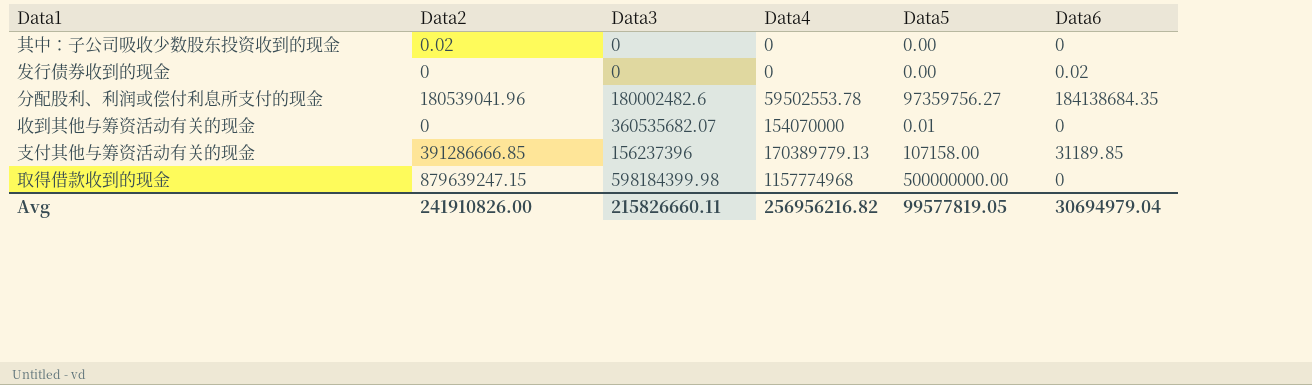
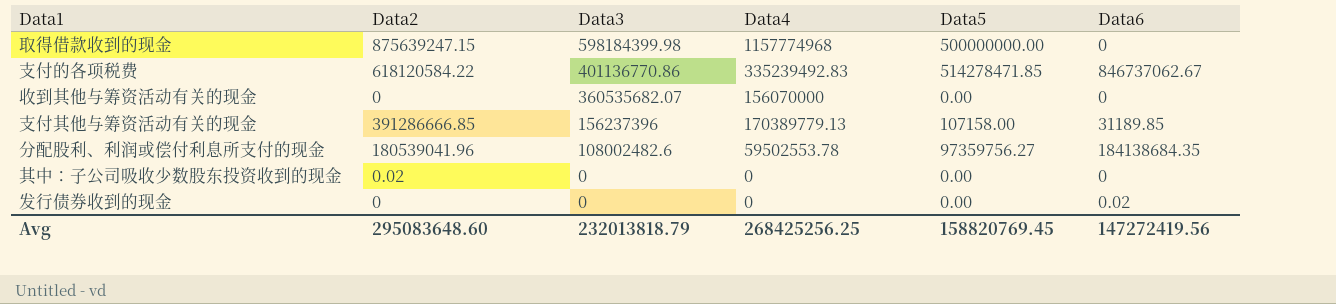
row order: Data4 ascending -> Data3 descending
取得借款收到的现金 | Data2: 879639247.15 -> 875639247.15
row 支付的各项税费: none -> 618120584.22 | 401136770.86 | 335239492.83 | 514278471.85 | 846737062.67
收到其他与筹资活动有关的现金 | Data4: 154070000 -> 156070000
收到其他与筹资活动有关的现金 | Data5: 0.01 -> 0.00
分配股利、利润或偿付利息所支付的现金 | Data3: 180002482.6 -> 108002482.6
Avg | Data2: 241910826.00 -> 295083648.60
Avg | Data3: 215826660.11 -> 232013818.79
Avg | Data4: 256956216.82 -> 268425256.25
Avg | Data5: 99577819.05 -> 158820769.45
Avg | Data6: 30694979.04 -> 147272419.56

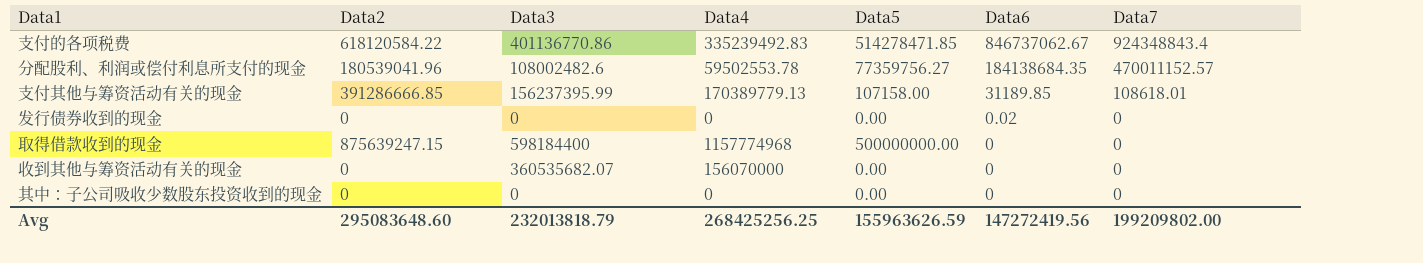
row order: Data3 descending -> Data6 descending
column Data7 | position: none -> 7
分配股利、利润或偿付利息所支付的现金 | Data5: 97359756.27 -> 77359756.27
支付其他与筹资活动有关的现金 | Data3: 156237396 -> 156237395.99
取得借款收到的现金 | Data3: 598184399.98 -> 598184400
其中：子公司吸收少数股东投资收到的现金 | Data2: 0.02 -> 0
Avg | Data5: 158820769.45 -> 155963626.59

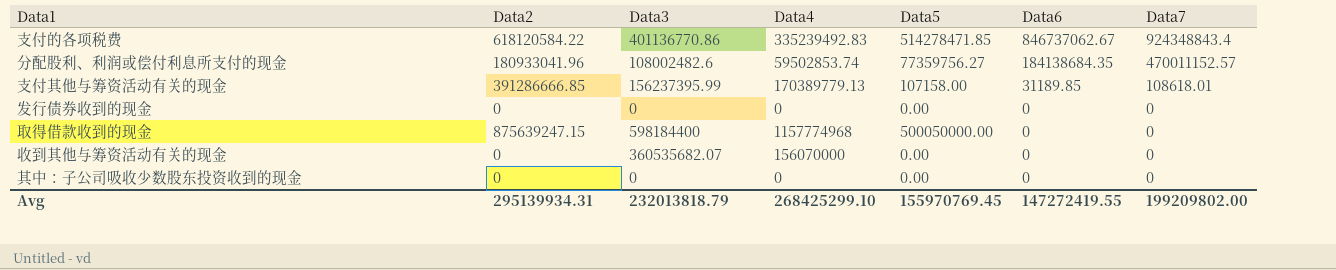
分配股利、利润或偿付利息所支付的现金 | Data2: 180539041.96 -> 180933041.96
分配股利、利润或偿付利息所支付的现金 | Data4: 59502553.78 -> 59502853.74
发行债券收到的现金 | Data6: 0.02 -> 0
取得借款收到的现金 | Data5: 500000000.00 -> 500050000.00
Avg | Data2: 295083648.60 -> 295139934.31
Avg | Data4: 268425256.25 -> 268425299.10
Avg | Data5: 155963626.59 -> 155970769.45
Avg | Data6: 147272419.56 -> 147272419.55

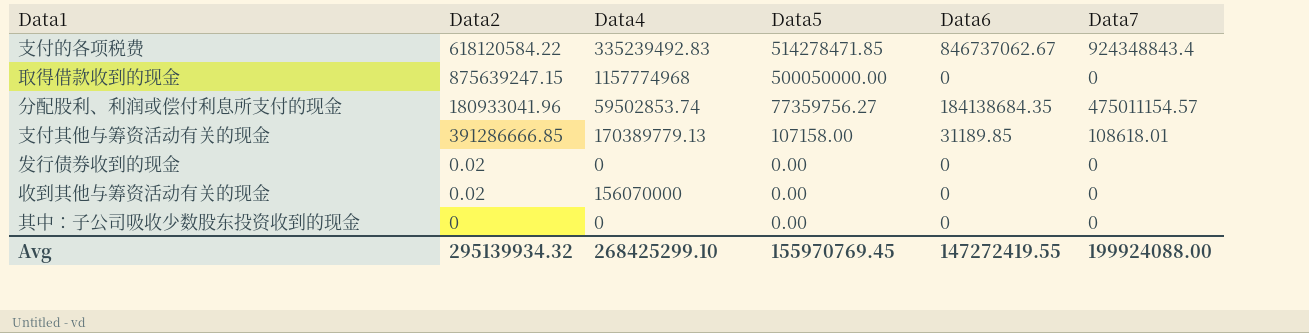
row order: Data6 descending -> Data5 descending
column Data3 | position: 3 -> none
分配股利、利润或偿付利息所支付的现金 | Data7: 470011152.57 -> 475011154.57
发行债券收到的现金 | Data2: 0 -> 0.02
收到其他与筹资活动有关的现金 | Data2: 0 -> 0.02
Avg | Data2: 295139934.31 -> 295139934.32
Avg | Data7: 199209802.00 -> 199924088.00

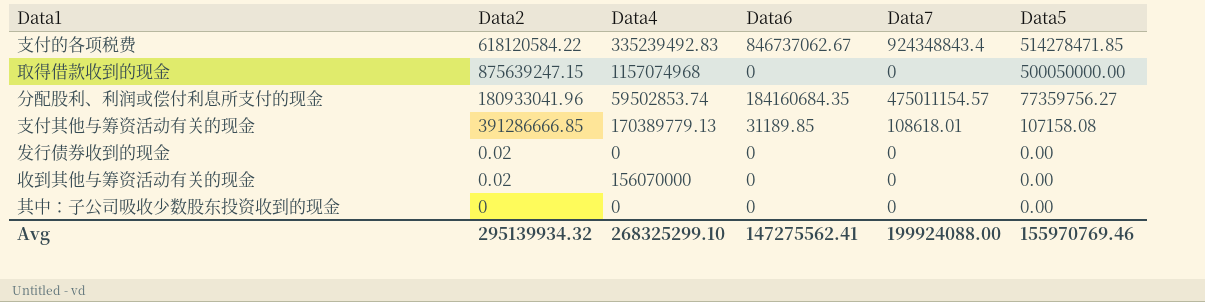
column Data5 | position: 4 -> 6
取得借款收到的现金 | Data4: 1157774968 -> 1157074968
分配股利、利润或偿付利息所支付的现金 | Data6: 184138684.35 -> 184160684.35
支付其他与筹资活动有关的现金 | Data5: 107158.00 -> 107158.08
Avg | Data4: 268425299.10 -> 268325299.10
Avg | Data6: 147272419.55 -> 147275562.41
Avg | Data5: 155970769.45 -> 155970769.46

